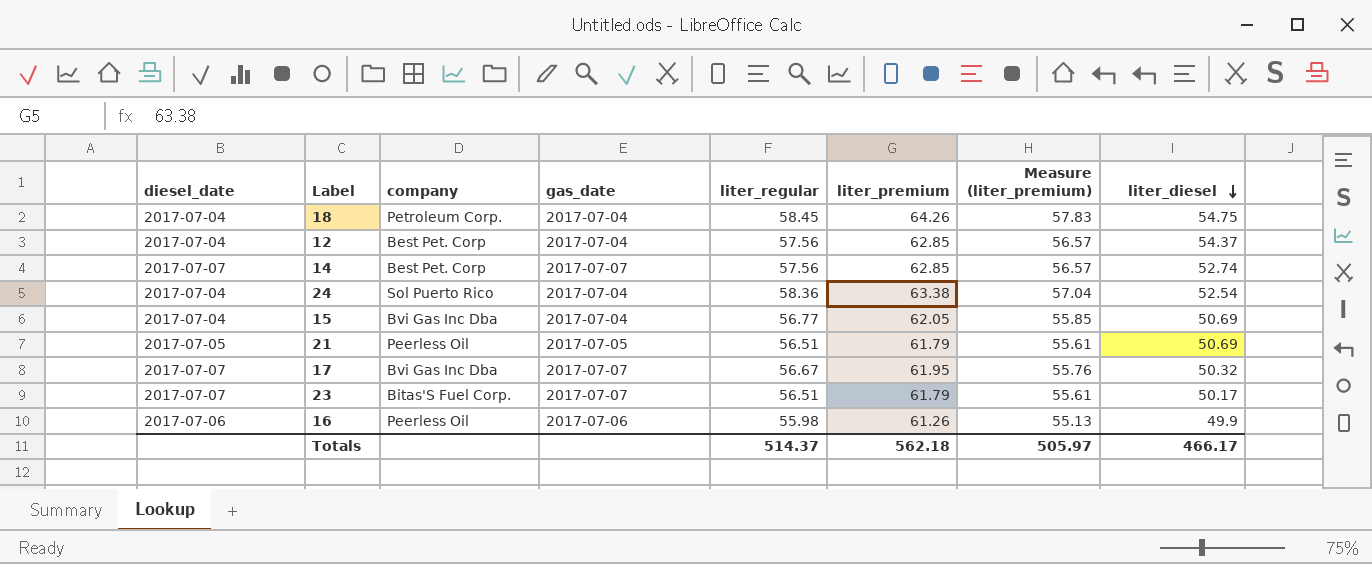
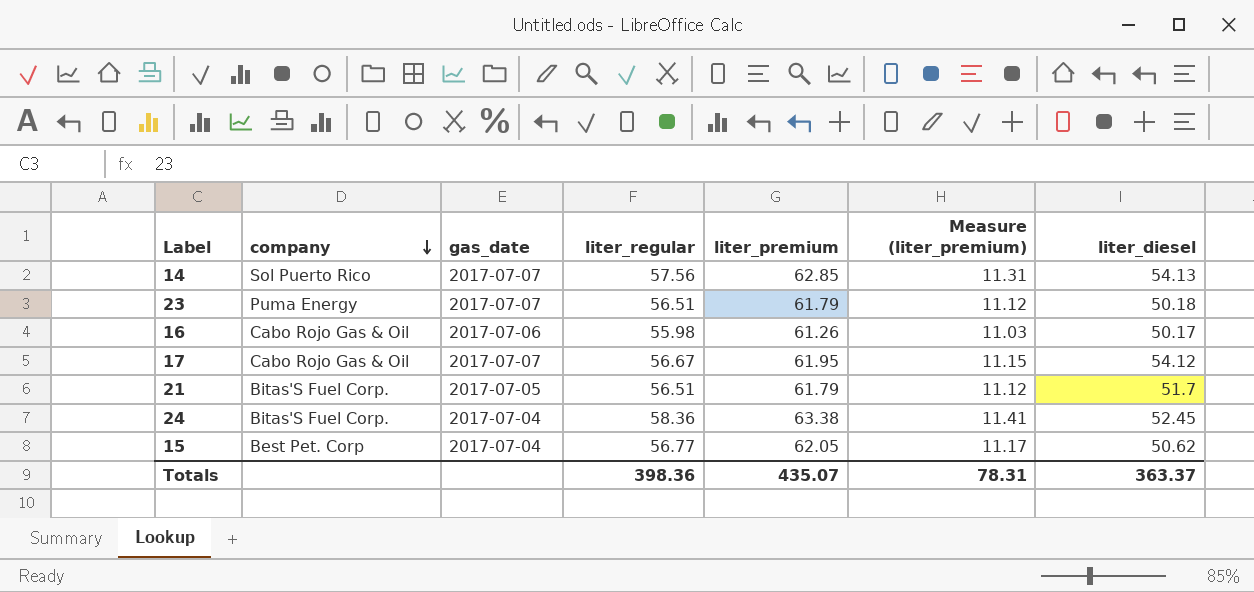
row order: liter_diesel descending -> company descending
column diesel_date | position: 1 -> none
column Measure (liter_premium) | formula: [liter_premium] * 0.9 -> [liter_premium] * 0.18
row 18: 2017-07-04 | Petroleum Corp. | 2017-07-04 | 58.45 | 64.26 | 57.83 | 54.75 -> none
row 12: 2017-07-04 | Best Pet. Corp | 2017-07-04 | 57.56 | 62.85 | 56.57 | 54.37 -> none
14 | company: Best Pet. Corp -> Sol Puerto Rico
14 | liter_diesel: 52.74 -> 54.13
23 | company: Bitas'S Fuel Corp. -> Puma Energy
23 | liter_diesel: 50.17 -> 50.18
16 | company: Peerless Oil -> Cabo Rojo Gas & Oil
16 | liter_diesel: 49.9 -> 50.17
17 | company: Bvi Gas Inc Dba -> Cabo Rojo Gas & Oil
17 | liter_diesel: 50.32 -> 54.12
21 | company: Peerless Oil -> Bitas'S Fuel Corp.
21 | liter_diesel: 50.69 -> 51.7
24 | company: Sol Puerto Rico -> Bitas'S Fuel Corp.
24 | liter_diesel: 52.54 -> 52.45
15 | company: Bvi Gas Inc Dba -> Best Pet. Corp
15 | liter_diesel: 50.69 -> 50.62
Totals | liter_regular: 514.37 -> 398.36
Totals | liter_premium: 562.18 -> 435.07
Totals | Measure (liter_premium): 505.97 -> 78.31
Totals | liter_diesel: 466.17 -> 363.37

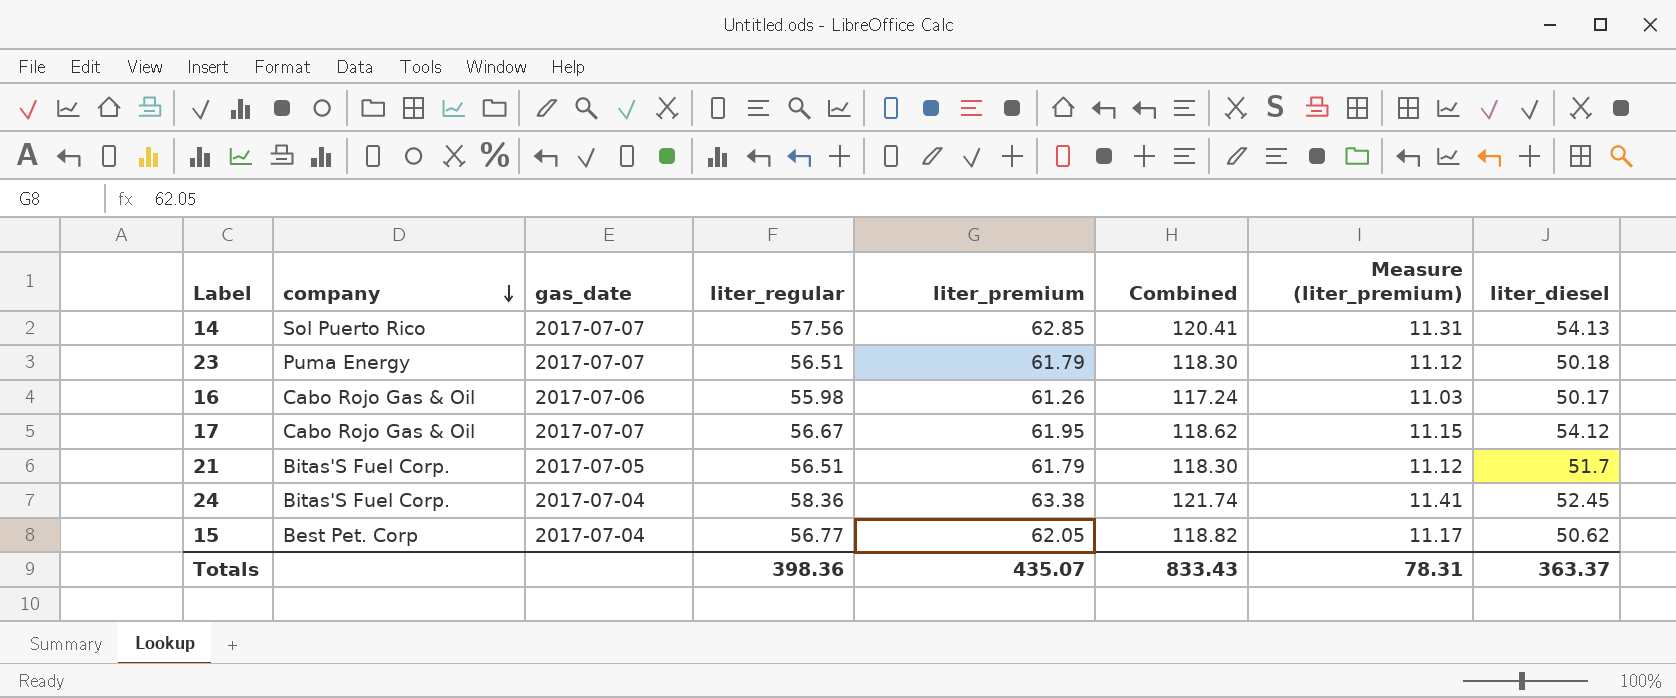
column Combined | formula: none -> [liter_regular] + [liter_premium]

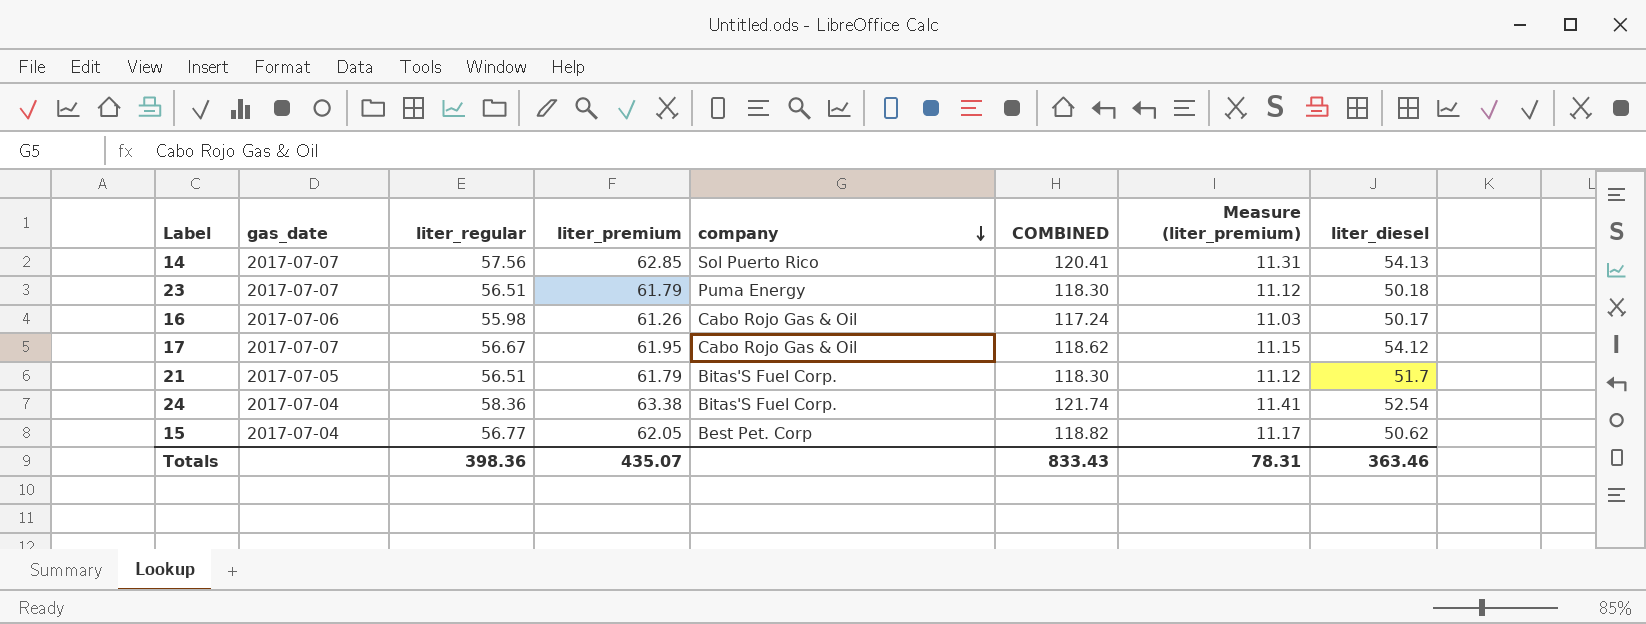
column company | position: 2 -> 5
column name: Combined -> COMBINED
24 | liter_diesel: 52.45 -> 52.54
Totals | liter_diesel: 363.37 -> 363.46

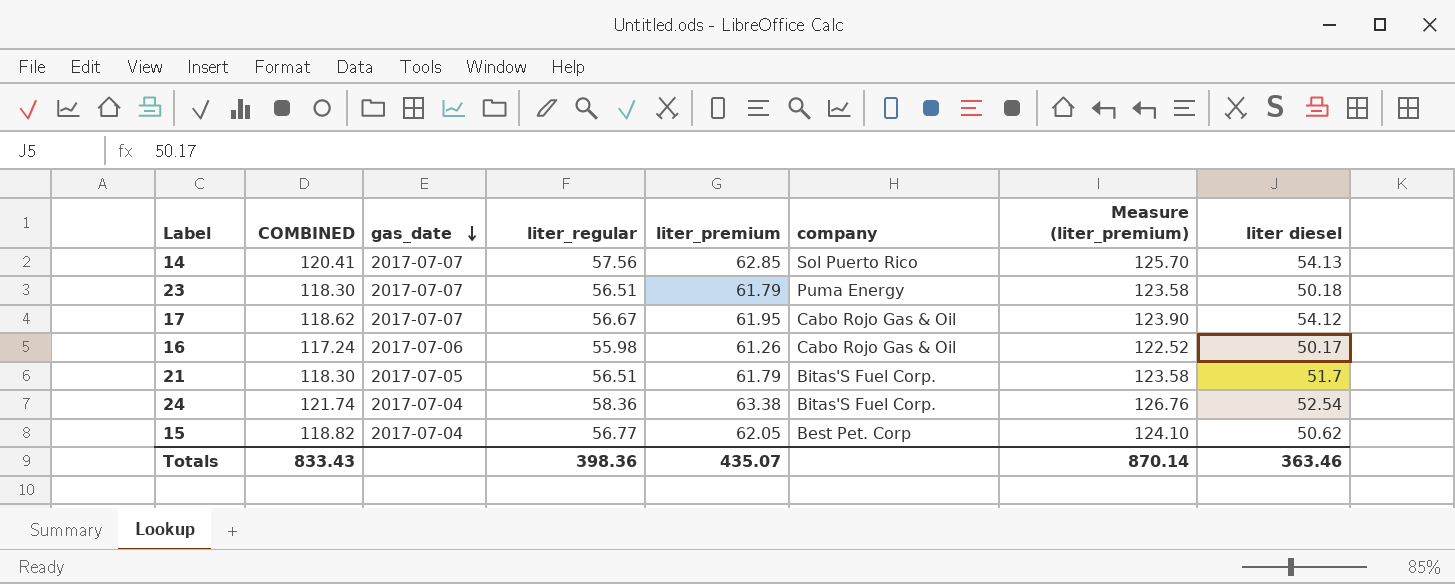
row order: company descending -> gas_date descending
column COMBINED | position: 6 -> 2
column Measure (liter_premium) | formula: [liter_premium] * 0.18 -> [liter_premium] * 2
column name: liter_diesel -> liter diesel
Totals | Measure (liter_premium): 78.31 -> 870.14

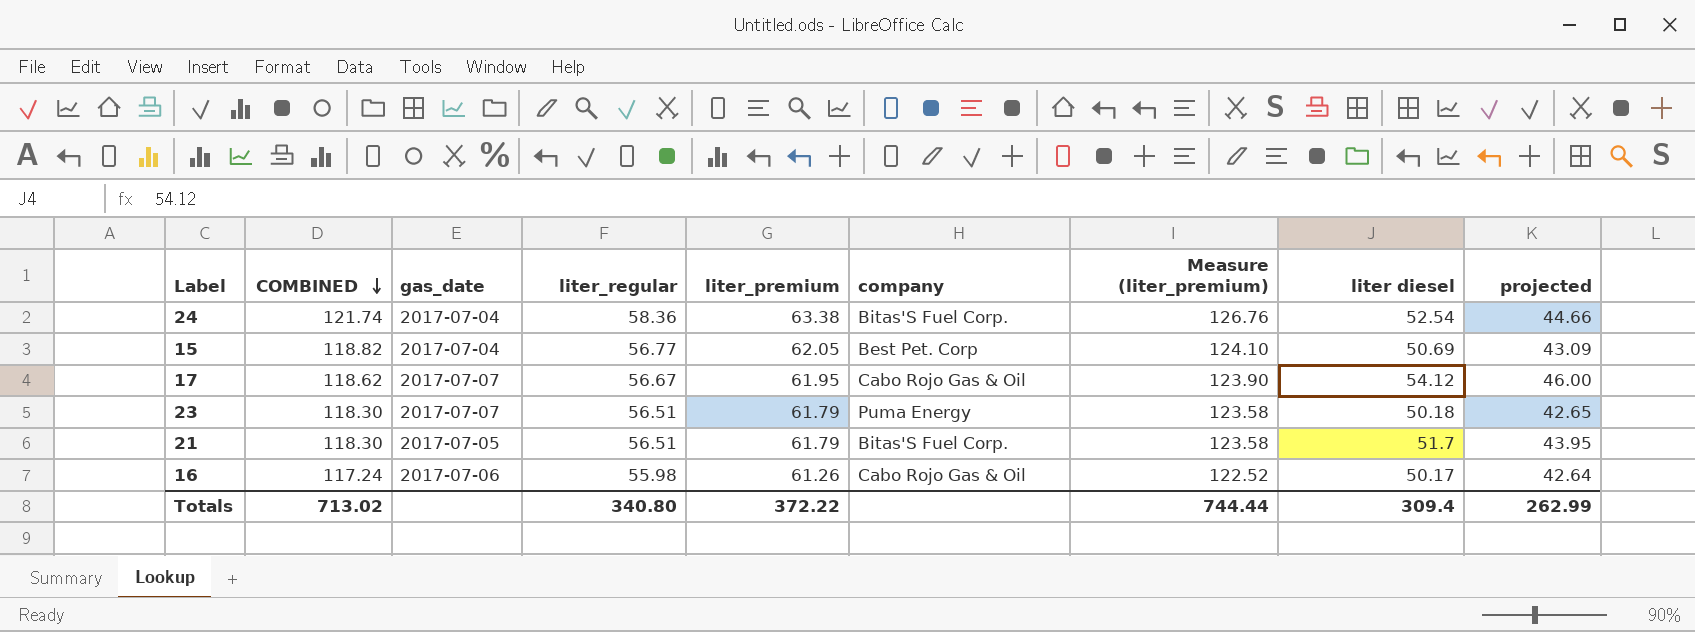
row order: gas_date descending -> COMBINED descending
column projected | formula: none -> [liter diesel] * 0.85
row 14: 120.41 | 2017-07-07 | 57.56 | 62.85 | Sol Puerto Rico | 125.70 | 54.13 -> none
15 | liter diesel: 50.62 -> 50.69
Totals | COMBINED: 833.43 -> 713.02
Totals | liter_regular: 398.36 -> 340.80
Totals | liter_premium: 435.07 -> 372.22
Totals | Measure (liter_premium): 870.14 -> 744.44
Totals | liter diesel: 363.46 -> 309.4

